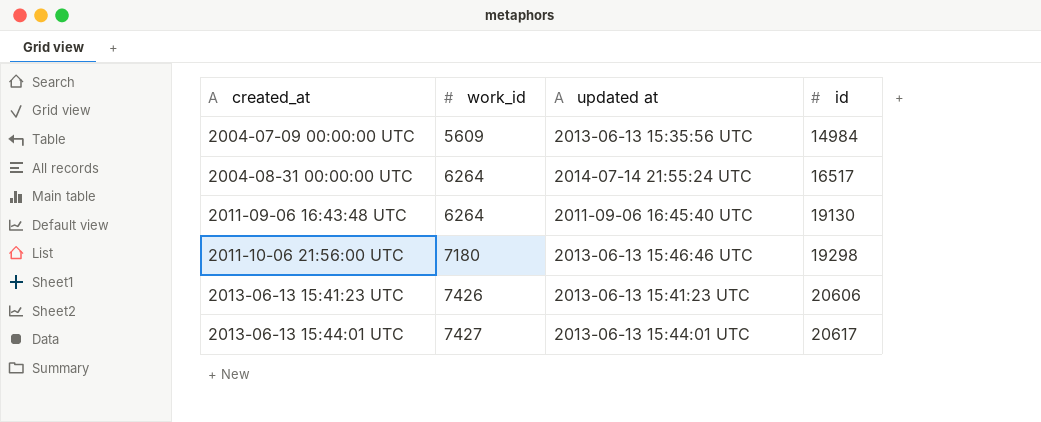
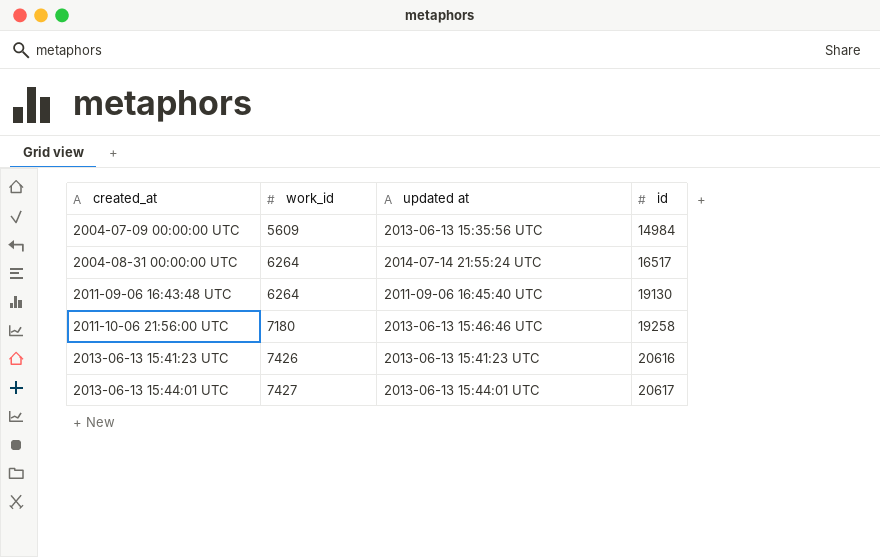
2011-10-06 21:56:00 UTC | id: 19298 -> 19258
2013-06-13 15:41:23 UTC | id: 20606 -> 20616

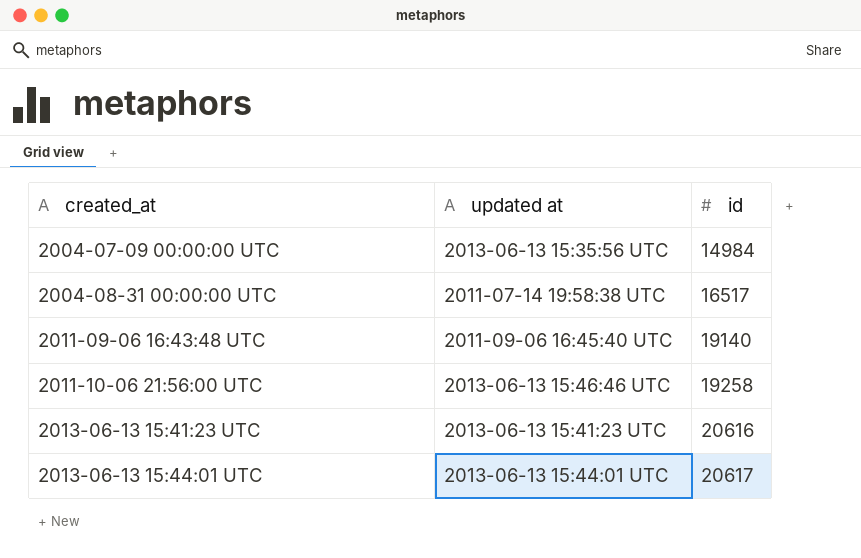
column work_id | position: 2 -> none
2004-08-31 00:00:00 UTC | updated at: 2014-07-14 21:55:24 UTC -> 2011-07-14 19:58:38 UTC
2011-09-06 16:43:48 UTC | id: 19130 -> 19140

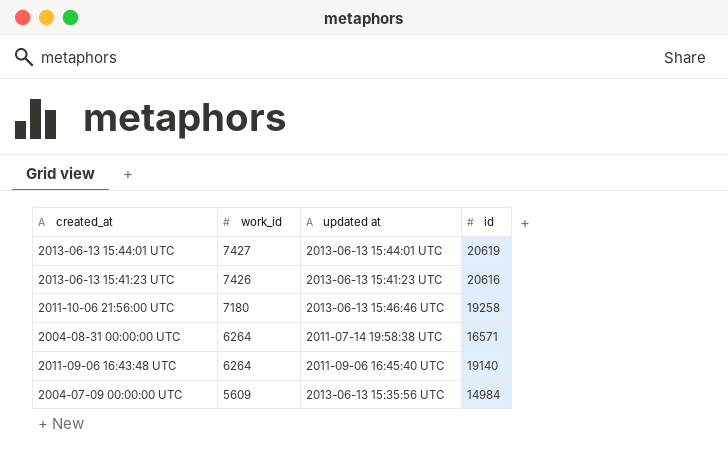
row order: created_at ascending -> work_id descending
column work_id | position: none -> 2
2013-06-13 15:44:01 UTC | id: 20617 -> 20619
2004-08-31 00:00:00 UTC | id: 16517 -> 16571

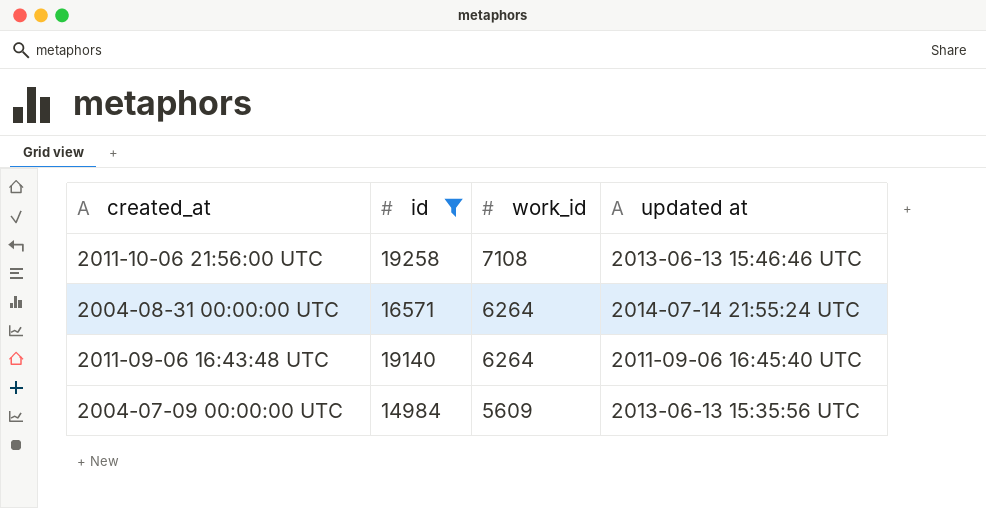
filter: none -> id <= 19258
column id | position: 4 -> 2
2011-10-06 21:56:00 UTC | work_id: 7180 -> 7108
2004-08-31 00:00:00 UTC | updated at: 2011-07-14 19:58:38 UTC -> 2014-07-14 21:55:24 UTC

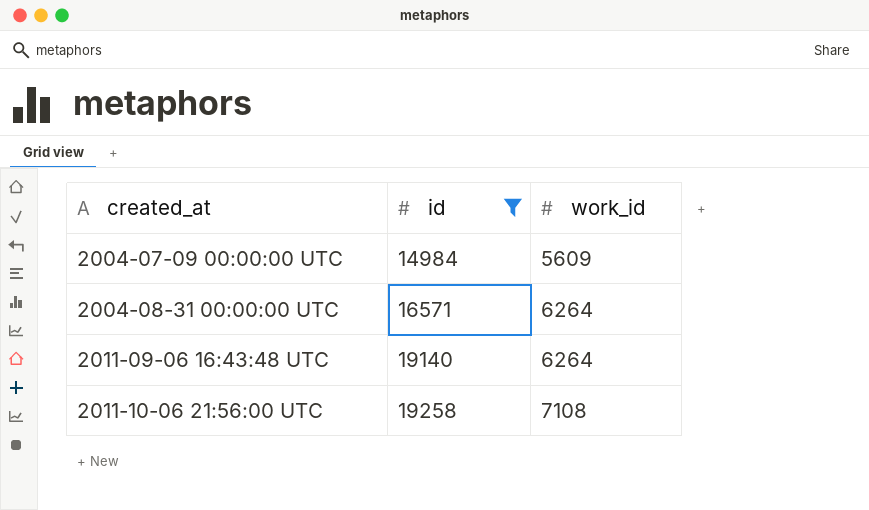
row order: work_id descending -> created_at ascending
column updated at | position: 4 -> none

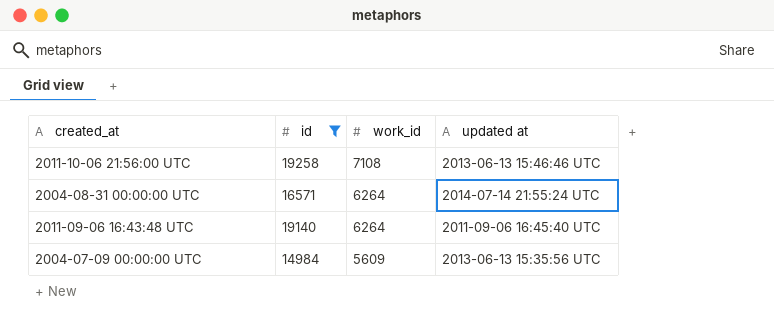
row order: created_at ascending -> work_id descending
column updated at | position: none -> 4

